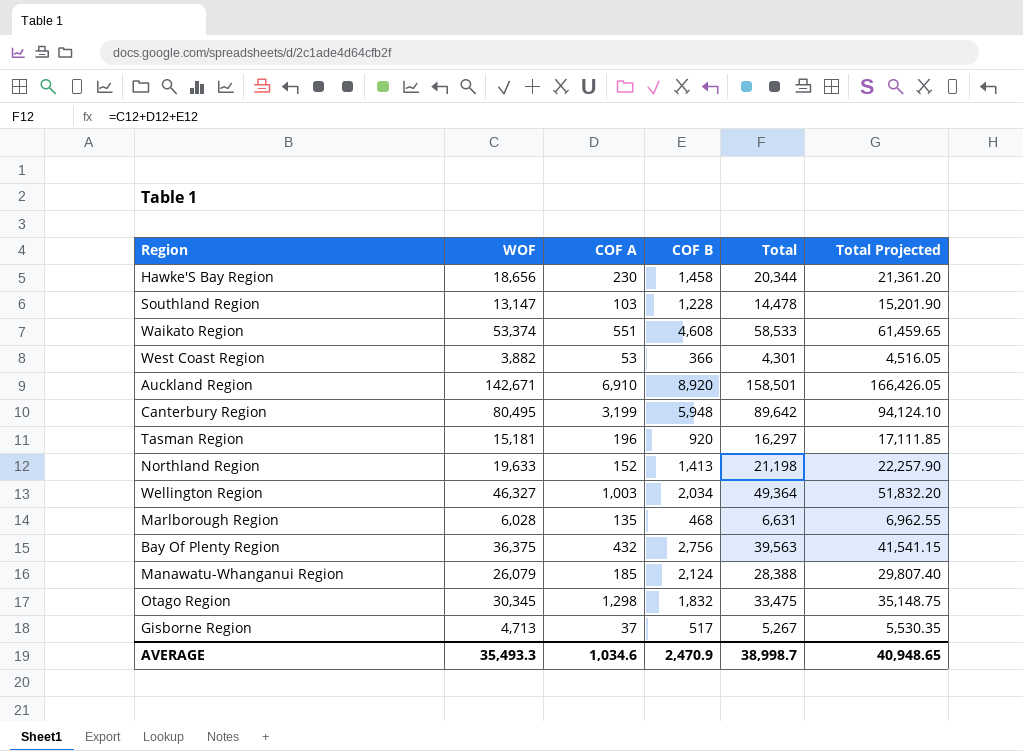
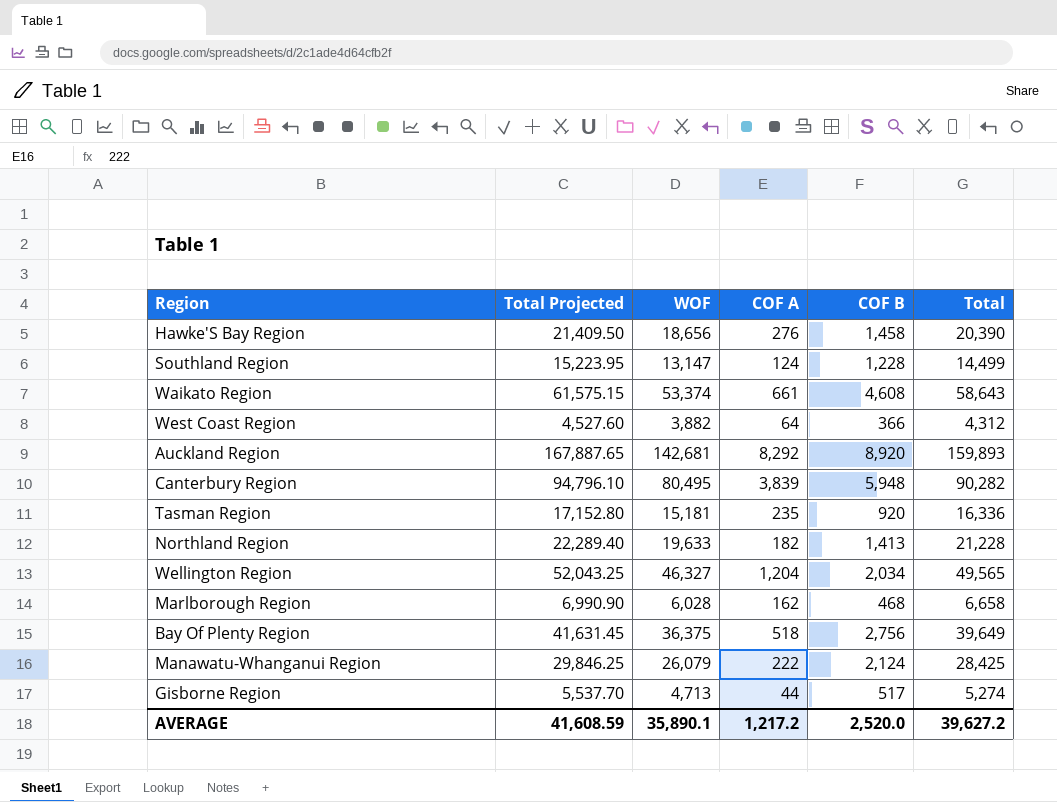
column Total Projected | position: 6 -> 2
row Otago Region: 30,345 | 1,298 | 1,832 | 33,475 | 35,148.75 -> none
Hawke'S Bay Region | Total Projected: 21,361.20 -> 21,409.50
Hawke'S Bay Region | COF A: 230 -> 276
Hawke'S Bay Region | Total: 20,344 -> 20,390
Southland Region | Total Projected: 15,201.90 -> 15,223.95
Southland Region | COF A: 103 -> 124
Southland Region | Total: 14,478 -> 14,499
Waikato Region | Total Projected: 61,459.65 -> 61,575.15
Waikato Region | COF A: 551 -> 661
Waikato Region | Total: 58,533 -> 58,643
West Coast Region | Total Projected: 4,516.05 -> 4,527.60
West Coast Region | COF A: 53 -> 64
West Coast Region | Total: 4,301 -> 4,312
Auckland Region | Total Projected: 166,426.05 -> 167,887.65
Auckland Region | WOF: 142,671 -> 142,681
Auckland Region | COF A: 6,910 -> 8,292
Auckland Region | Total: 158,501 -> 159,893
Canterbury Region | Total Projected: 94,124.10 -> 94,796.10
Canterbury Region | COF A: 3,199 -> 3,839
Canterbury Region | Total: 89,642 -> 90,282
Tasman Region | Total Projected: 17,111.85 -> 17,152.80
Tasman Region | COF A: 196 -> 235
Tasman Region | Total: 16,297 -> 16,336
Northland Region | Total Projected: 22,257.90 -> 22,289.40
Northland Region | COF A: 152 -> 182
Northland Region | Total: 21,198 -> 21,228
Wellington Region | Total Projected: 51,832.20 -> 52,043.25
Wellington Region | COF A: 1,003 -> 1,204
Wellington Region | Total: 49,364 -> 49,565
Marlborough Region | Total Projected: 6,962.55 -> 6,990.90
Marlborough Region | COF A: 135 -> 162
Marlborough Region | Total: 6,631 -> 6,658
Bay Of Plenty Region | Total Projected: 41,541.15 -> 41,631.45
Bay Of Plenty Region | COF A: 432 -> 518
Bay Of Plenty Region | Total: 39,563 -> 39,649
Manawatu-Whanganui Region | Total Projected: 29,807.40 -> 29,846.25
Manawatu-Whanganui Region | COF A: 185 -> 222
Manawatu-Whanganui Region | Total: 28,388 -> 28,425
Gisborne Region | Total Projected: 5,530.35 -> 5,537.70
Gisborne Region | COF A: 37 -> 44
Gisborne Region | Total: 5,267 -> 5,274
AVERAGE | Total Projected: 40,948.65 -> 41,608.59
AVERAGE | WOF: 35,493.3 -> 35,890.1
AVERAGE | COF A: 1,034.6 -> 1,217.2
AVERAGE | COF B: 2,470.9 -> 2,520.0
AVERAGE | Total: 38,998.7 -> 39,627.2

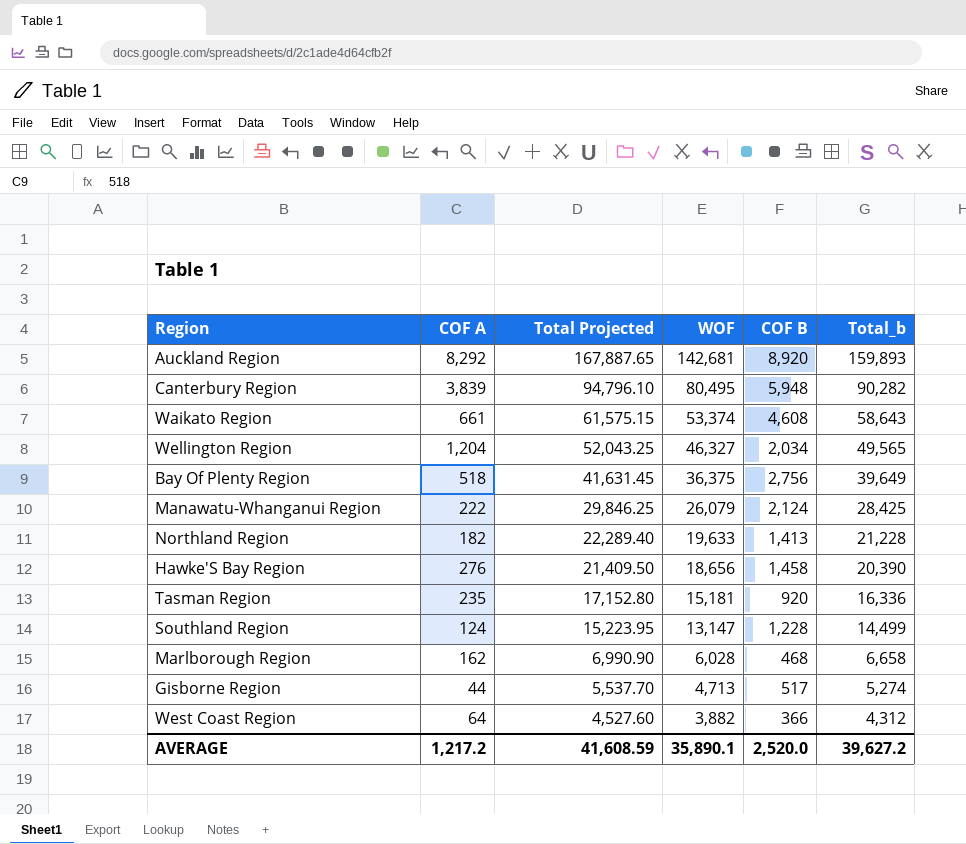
row order: none -> Total Projected descending
column COF A | position: 4 -> 2
column name: Total -> Total_b

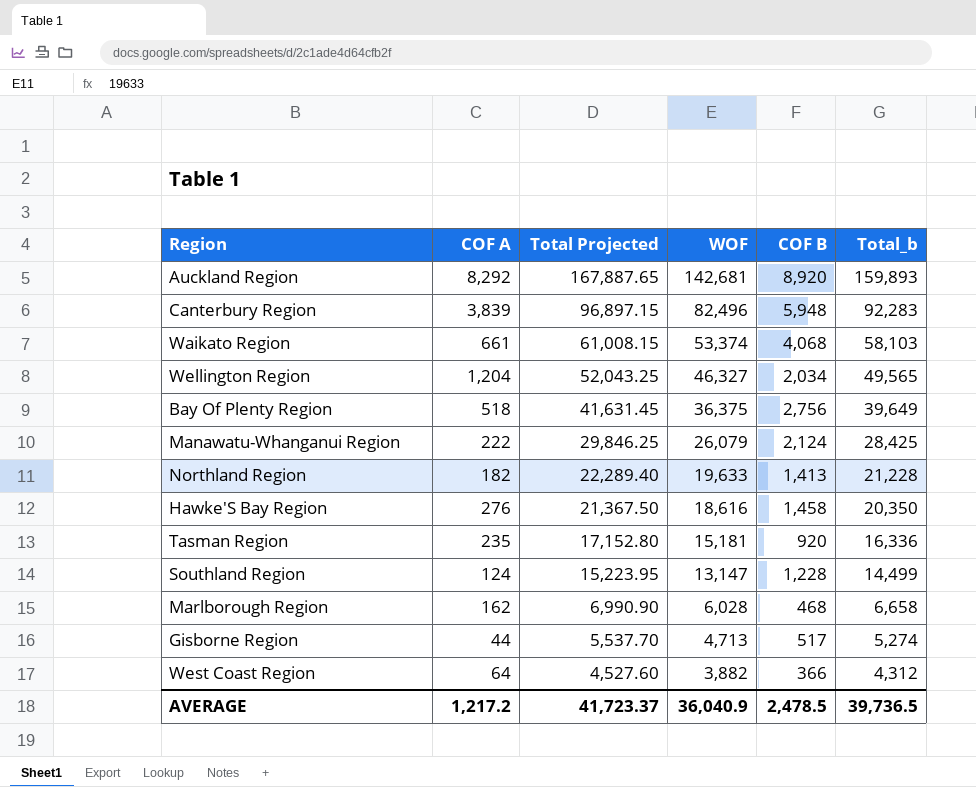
Canterbury Region | Total Projected: 94,796.10 -> 96,897.15
Canterbury Region | WOF: 80,495 -> 82,496
Canterbury Region | Total_b: 90,282 -> 92,283
Waikato Region | Total Projected: 61,575.15 -> 61,008.15
Waikato Region | COF B: 4,608 -> 4,068
Waikato Region | Total_b: 58,643 -> 58,103
Hawke'S Bay Region | Total Projected: 21,409.50 -> 21,367.50
Hawke'S Bay Region | WOF: 18,656 -> 18,616
Hawke'S Bay Region | Total_b: 20,390 -> 20,350
AVERAGE | Total Projected: 41,608.59 -> 41,723.37
AVERAGE | WOF: 35,890.1 -> 36,040.9
AVERAGE | COF B: 2,520.0 -> 2,478.5
AVERAGE | Total_b: 39,627.2 -> 39,736.5

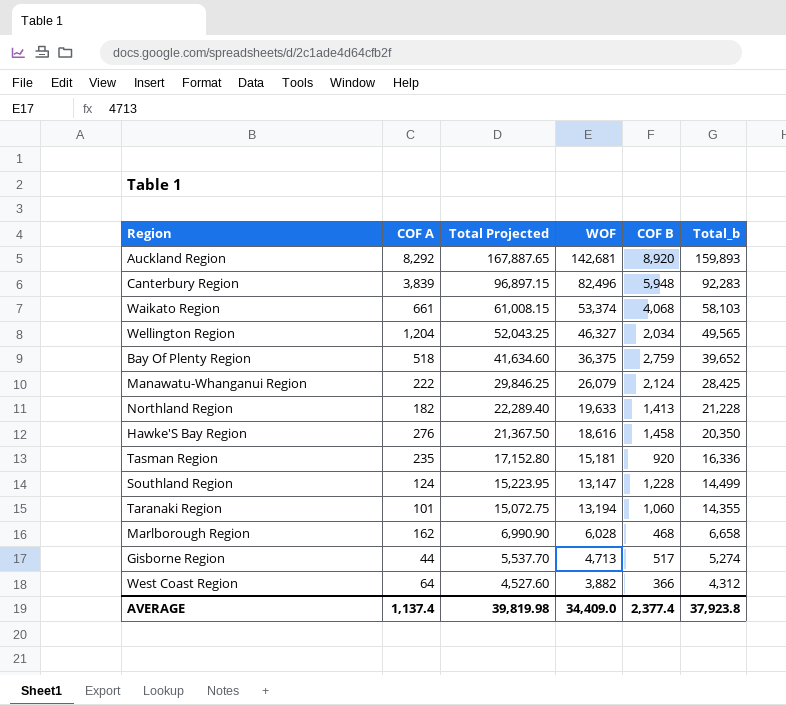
Bay Of Plenty Region | Total Projected: 41,631.45 -> 41,634.60
Bay Of Plenty Region | COF B: 2,756 -> 2,759
Bay Of Plenty Region | Total_b: 39,649 -> 39,652
row Taranaki Region: none -> 101 | 15,072.75 | 13,194 | 1,060 | 14,355
AVERAGE | COF A: 1,217.2 -> 1,137.4
AVERAGE | Total Projected: 41,723.37 -> 39,819.98
AVERAGE | WOF: 36,040.9 -> 34,409.0
AVERAGE | COF B: 2,478.5 -> 2,377.4
AVERAGE | Total_b: 39,736.5 -> 37,923.8

